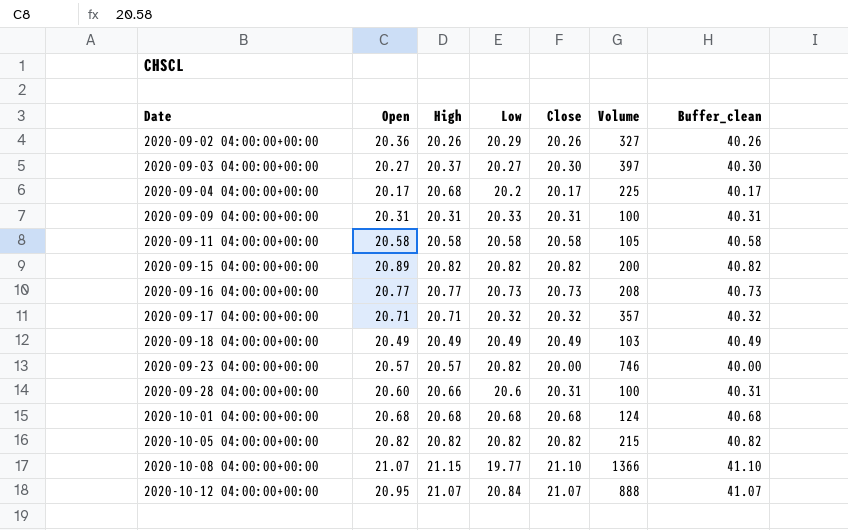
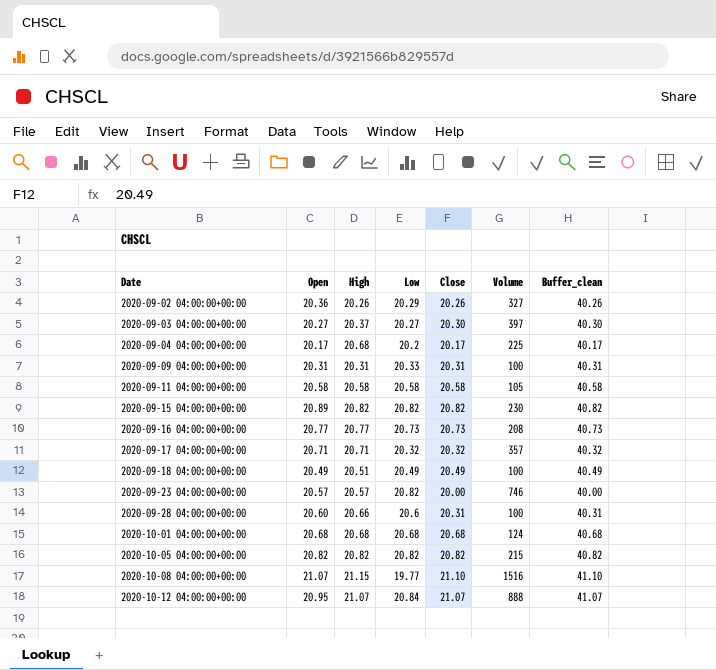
2020-09-15 04:00:00+00:00 | Volume: 200 -> 230
2020-09-18 04:00:00+00:00 | High: 20.49 -> 20.51
2020-09-18 04:00:00+00:00 | Volume: 103 -> 100
2020-10-08 04:00:00+00:00 | Volume: 1366 -> 1516

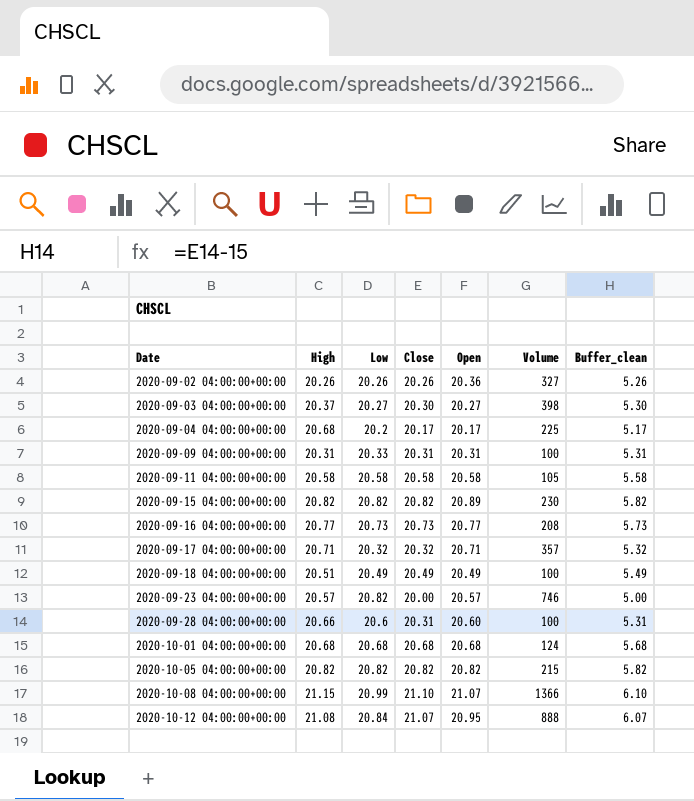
column Open | position: 2 -> 5
column Buffer_clean | formula: [Close] + 20 -> [Close] - 15
2020-09-02 04:00:00+00:00 | Low: 20.29 -> 20.26
2020-09-03 04:00:00+00:00 | Volume: 397 -> 398
2020-10-08 04:00:00+00:00 | Low: 19.77 -> 20.99
2020-10-08 04:00:00+00:00 | Volume: 1516 -> 1366
2020-10-12 04:00:00+00:00 | High: 21.07 -> 21.08

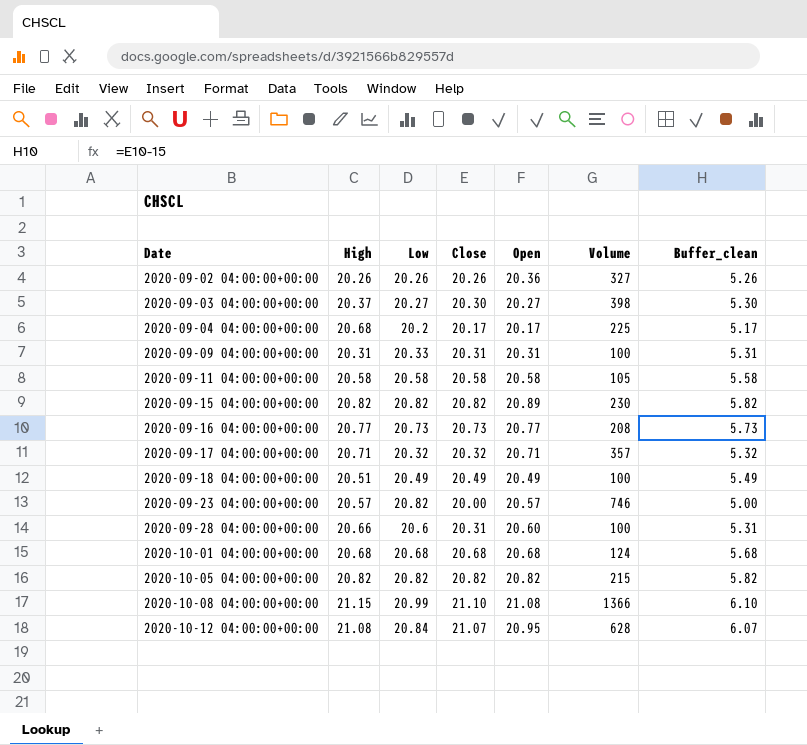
2020-10-08 04:00:00+00:00 | Open: 21.07 -> 21.08
2020-10-12 04:00:00+00:00 | Volume: 888 -> 628

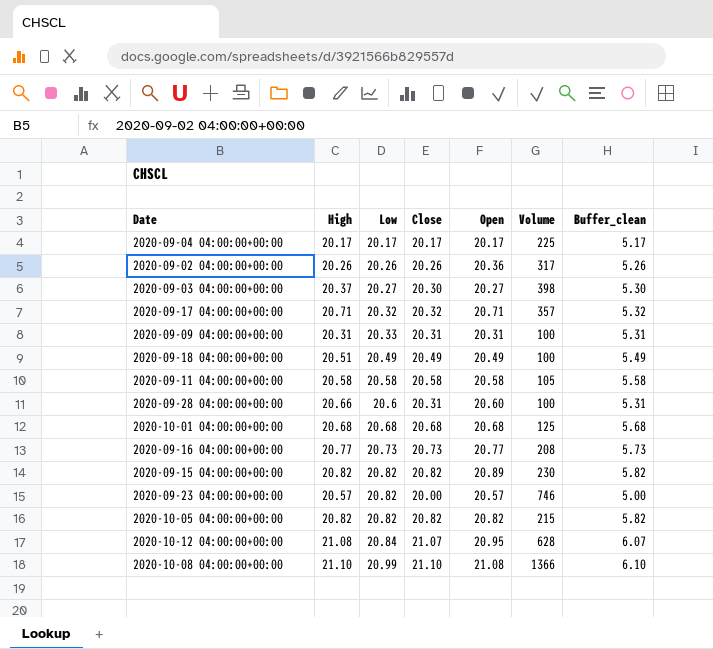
row order: Date ascending -> Low ascending
2020-09-04 04:00:00+00:00 | High: 20.68 -> 20.17
2020-09-04 04:00:00+00:00 | Low: 20.2 -> 20.17
2020-09-02 04:00:00+00:00 | Volume: 327 -> 317
2020-10-01 04:00:00+00:00 | Volume: 124 -> 125
2020-10-08 04:00:00+00:00 | High: 21.15 -> 21.10

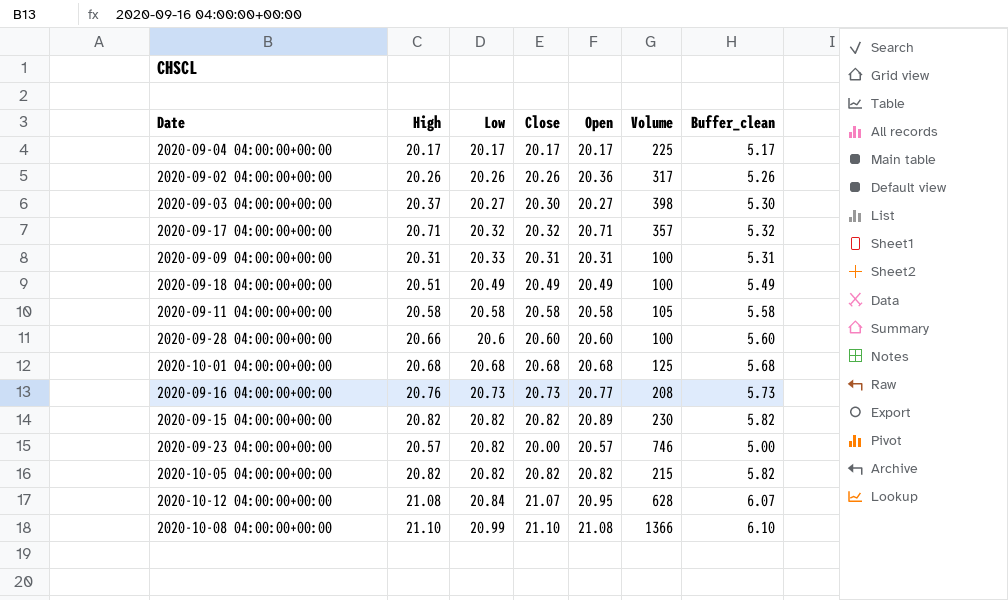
2020-09-28 04:00:00+00:00 | Close: 20.31 -> 20.60
2020-09-28 04:00:00+00:00 | Buffer_clean: 5.31 -> 5.60
2020-09-16 04:00:00+00:00 | High: 20.77 -> 20.76

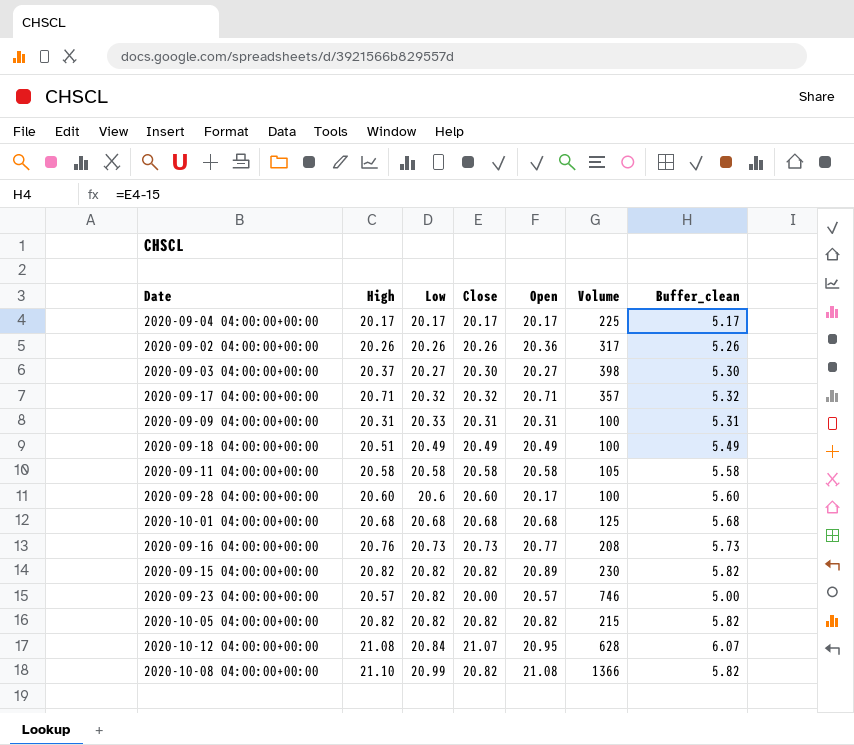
2020-09-28 04:00:00+00:00 | High: 20.66 -> 20.60
2020-09-28 04:00:00+00:00 | Open: 20.60 -> 20.17
2020-10-08 04:00:00+00:00 | Close: 21.10 -> 20.82
2020-10-08 04:00:00+00:00 | Buffer_clean: 6.10 -> 5.82

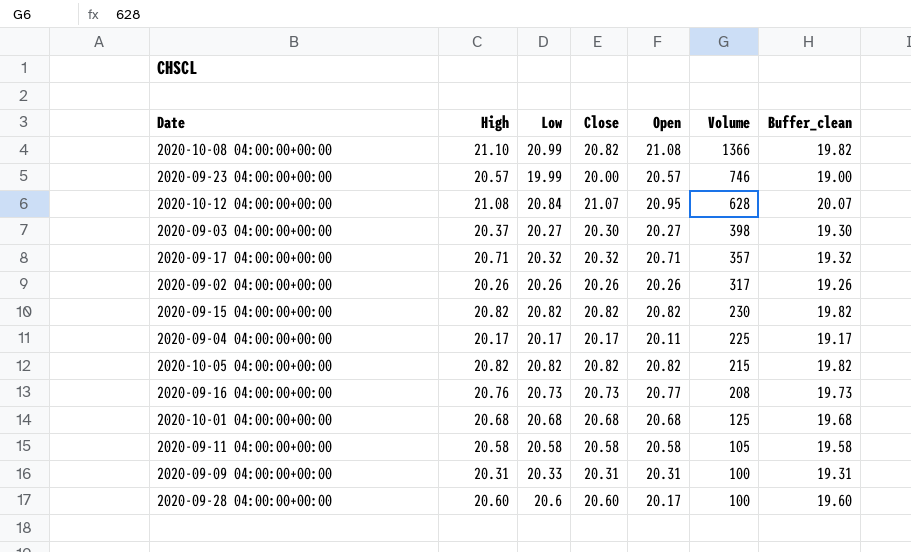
row order: Low ascending -> Volume descending
column Buffer_clean | formula: [Close] - 15 -> [Close] - 1
row 2020-09-18 04:00:00+00:00: 20.51 | 20.49 | 20.49 | 20.49 | 100 | 5.49 -> none
2020-09-23 04:00:00+00:00 | Low: 20.82 -> 19.99
2020-09-02 04:00:00+00:00 | Open: 20.36 -> 20.26
2020-09-15 04:00:00+00:00 | Open: 20.89 -> 20.82
2020-09-04 04:00:00+00:00 | Open: 20.17 -> 20.11

